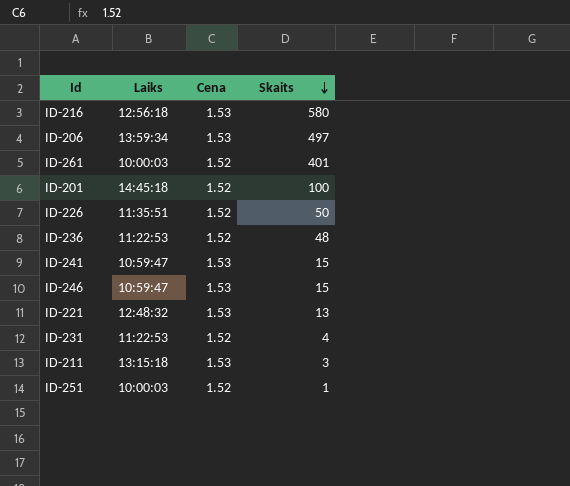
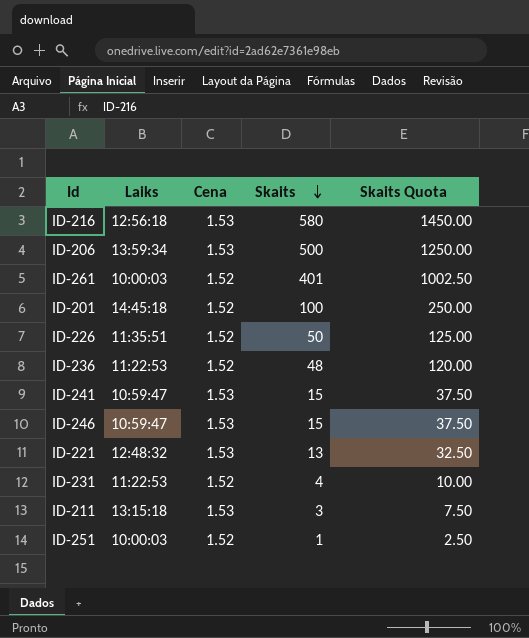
column Skaits Quota | formula: none -> [Skaits] * 2.5
ID-206 | Skaits: 497 -> 500

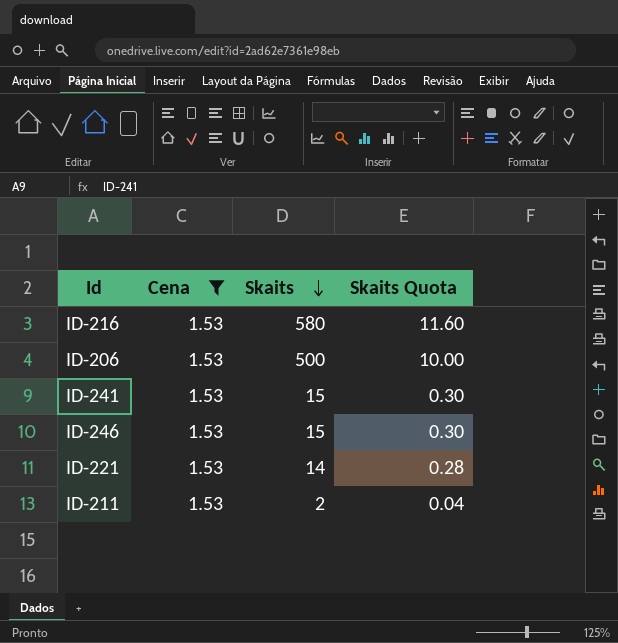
filter: none -> Cena = 1.53
column Laiks | position: 2 -> none
column Skaits Quota | formula: [Skaits] * 2.5 -> [Skaits] * 0.02
ID-221 | Skaits: 13 -> 14
ID-211 | Skaits: 3 -> 2

